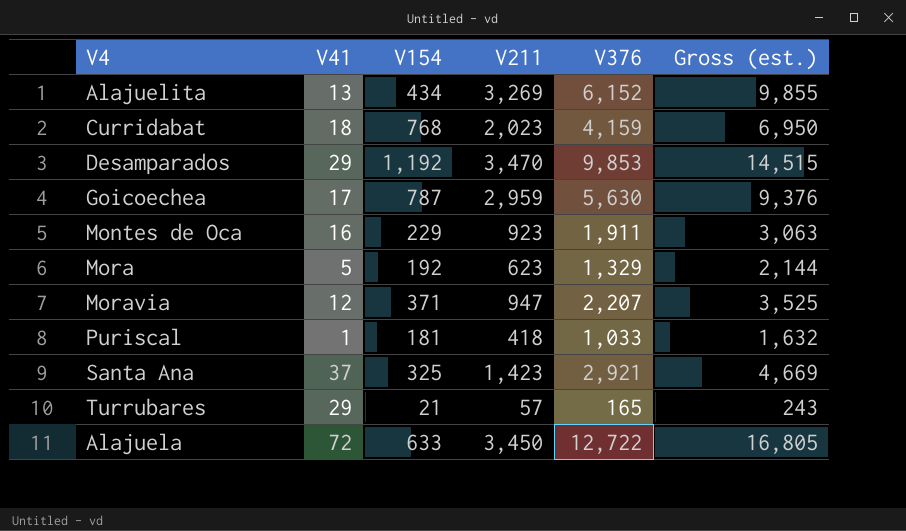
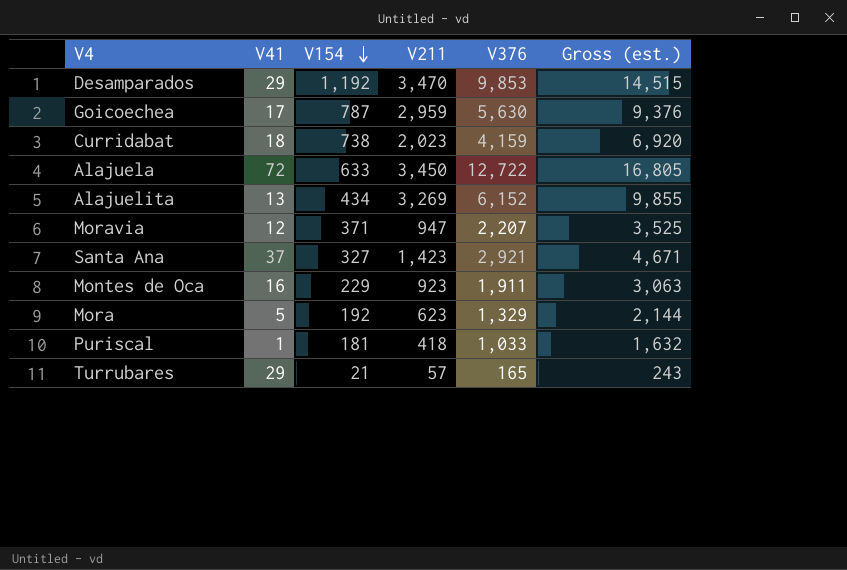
row order: none -> V154 descending
Curridabat | V154: 768 -> 738
Curridabat | Gross (est.): 6,950 -> 6,920
Santa Ana | V154: 325 -> 327
Santa Ana | Gross (est.): 4,669 -> 4,671

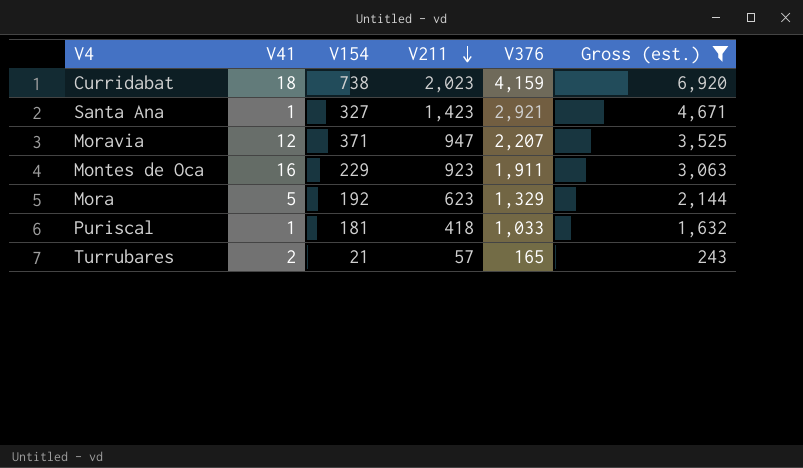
filter: none -> Gross (est.) <= 6,920
row order: V154 descending -> V211 descending
Santa Ana | V41: 37 -> 1
Turrubares | V41: 29 -> 2

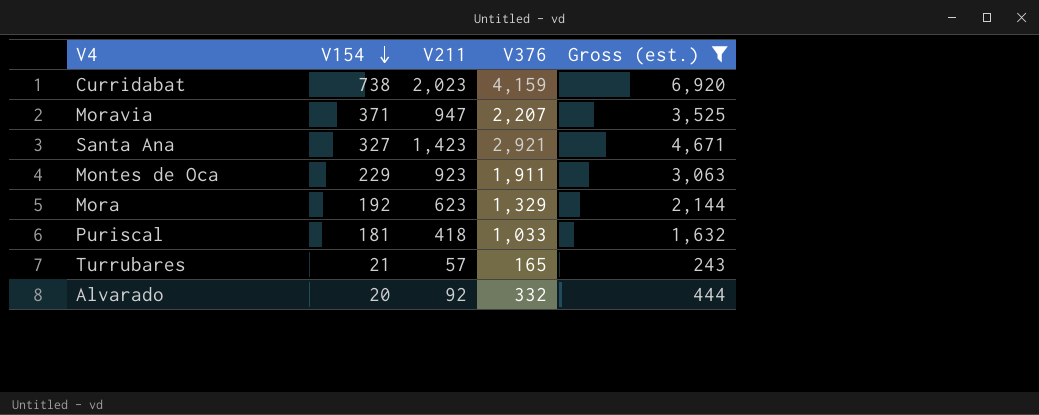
row order: V211 descending -> V154 descending
column V41 | position: 2 -> none
row Alvarado: none -> 20 | 92 | 332 | 444

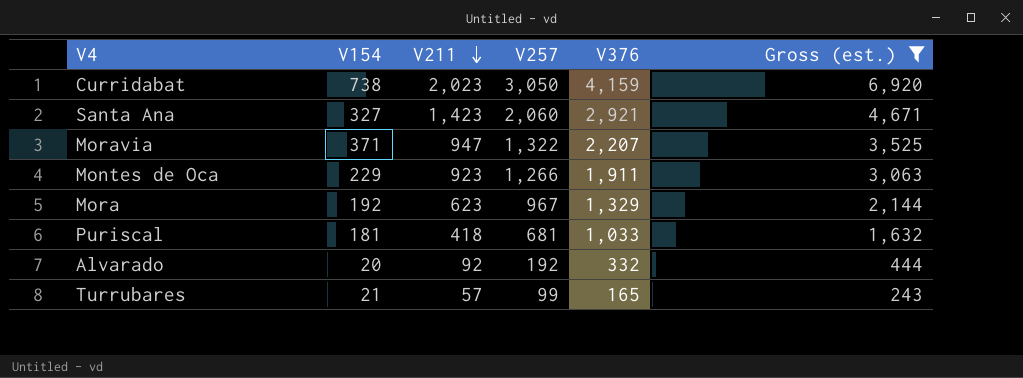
row order: V154 descending -> V211 descending
column V257 | position: none -> 4

